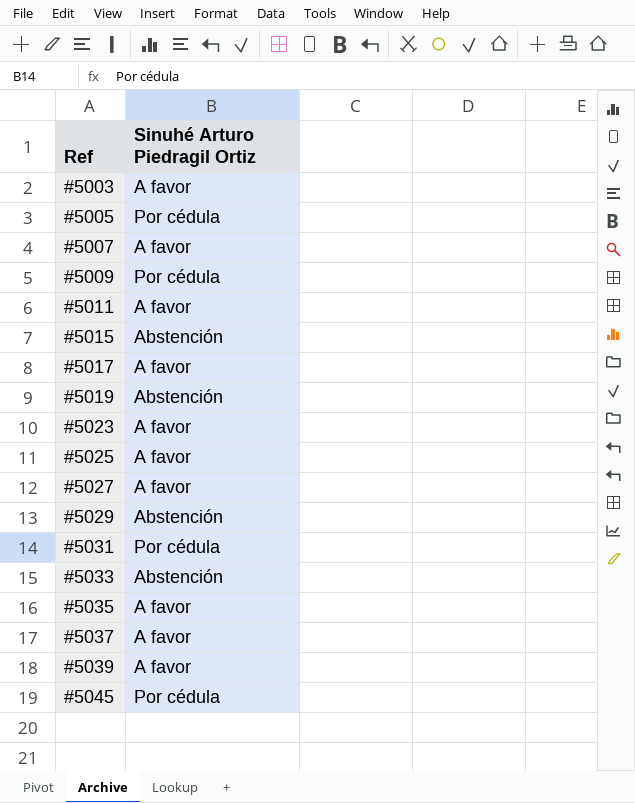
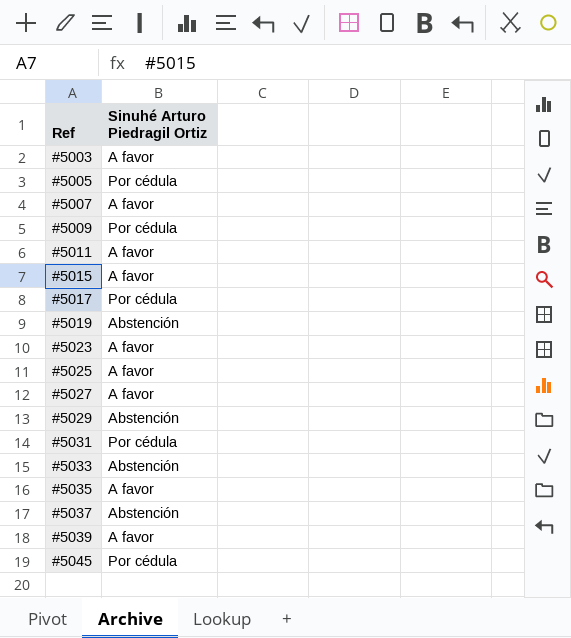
#5015 | Sinuhé Arturo Piedragil Ortiz: Abstención -> A favor
#5017 | Sinuhé Arturo Piedragil Ortiz: A favor -> Por cédula
#5037 | Sinuhé Arturo Piedragil Ortiz: A favor -> Abstención

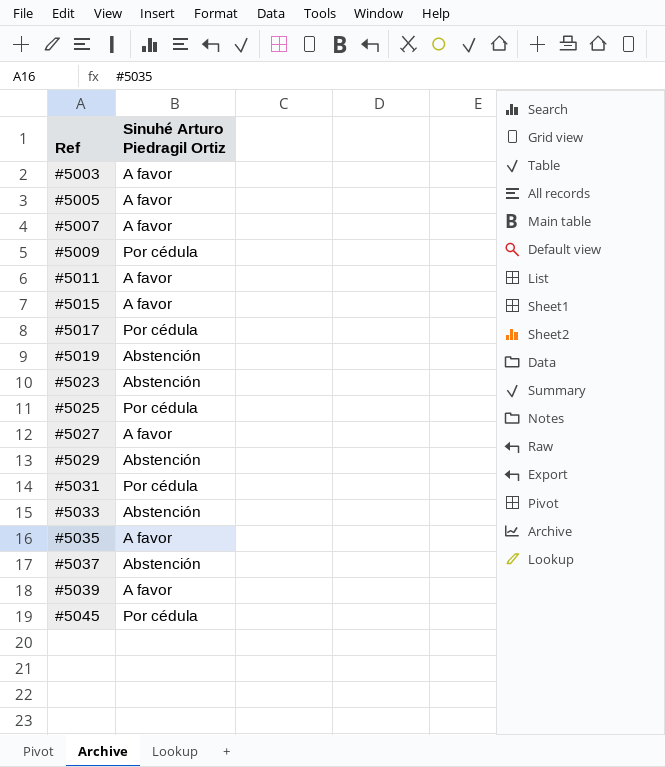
#5005 | Sinuhé Arturo Piedragil Ortiz: Por cédula -> A favor
#5023 | Sinuhé Arturo Piedragil Ortiz: A favor -> Abstención
#5025 | Sinuhé Arturo Piedragil Ortiz: A favor -> Por cédula

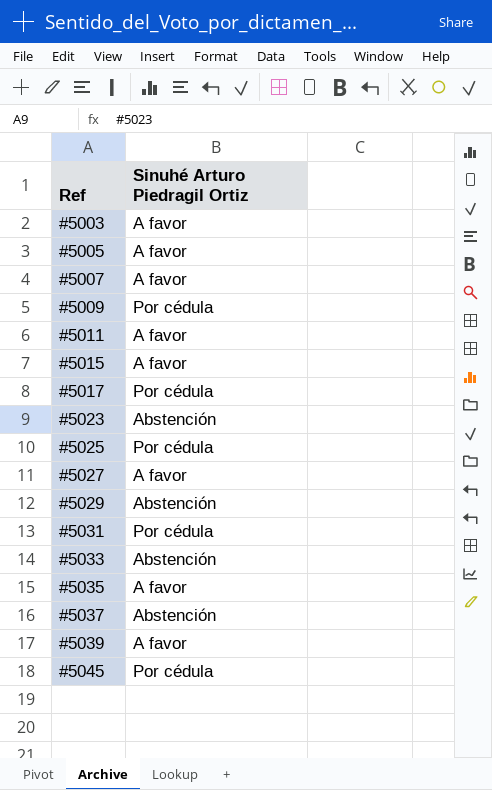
row #5019: Abstención -> none

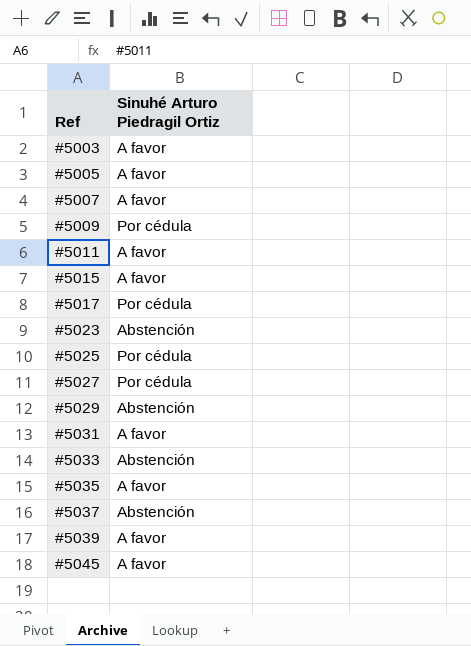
#5027 | Sinuhé Arturo Piedragil Ortiz: A favor -> Por cédula
#5031 | Sinuhé Arturo Piedragil Ortiz: Por cédula -> A favor
#5045 | Sinuhé Arturo Piedragil Ortiz: Por cédula -> A favor

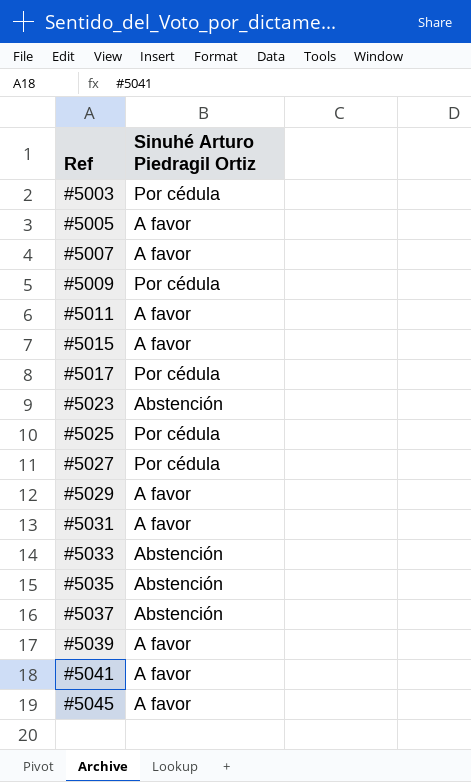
#5003 | Sinuhé Arturo Piedragil Ortiz: A favor -> Por cédula
#5029 | Sinuhé Arturo Piedragil Ortiz: Abstención -> A favor
#5035 | Sinuhé Arturo Piedragil Ortiz: A favor -> Abstención
row #5041: none -> A favor

